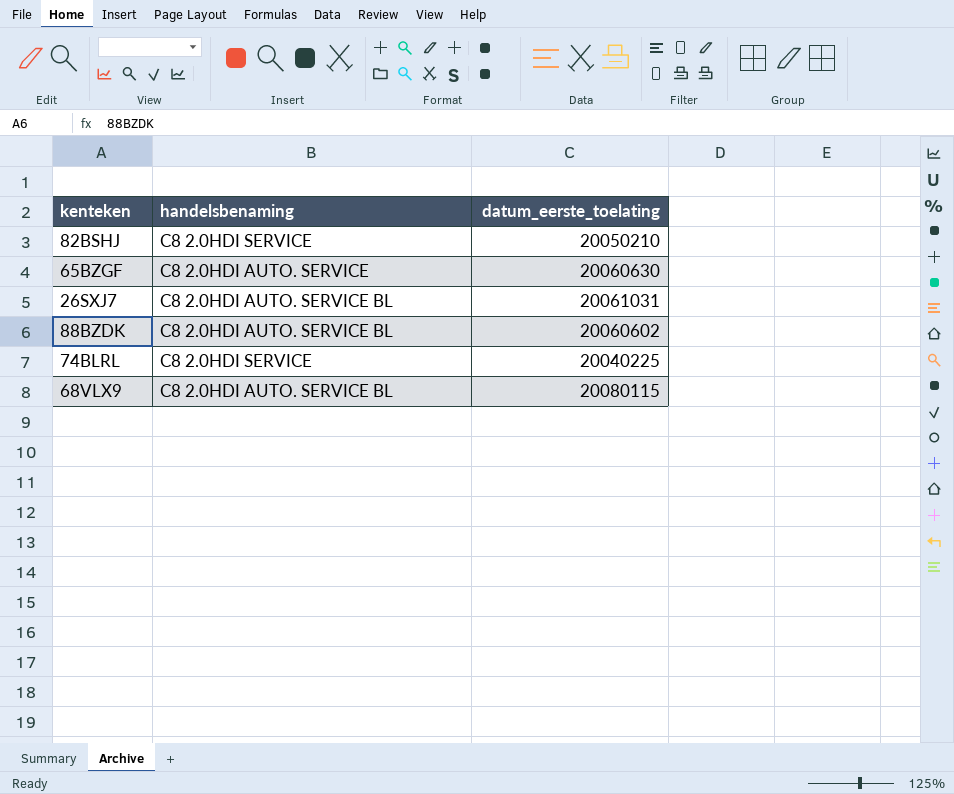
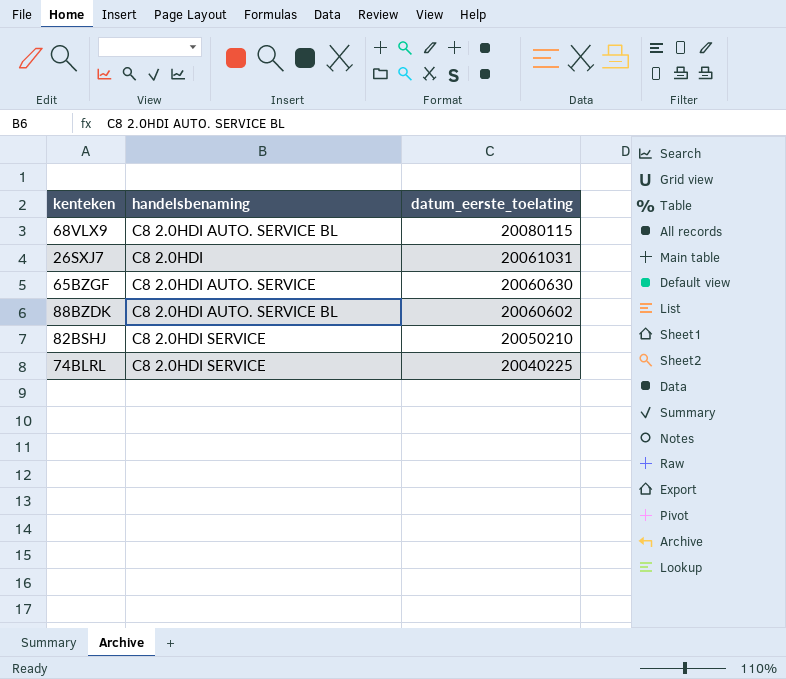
row order: none -> datum_eerste_toelating descending
26SXJ7 | handelsbenaming: C8 2.0HDI AUTO. SERVICE BL -> C8 2.0HDI

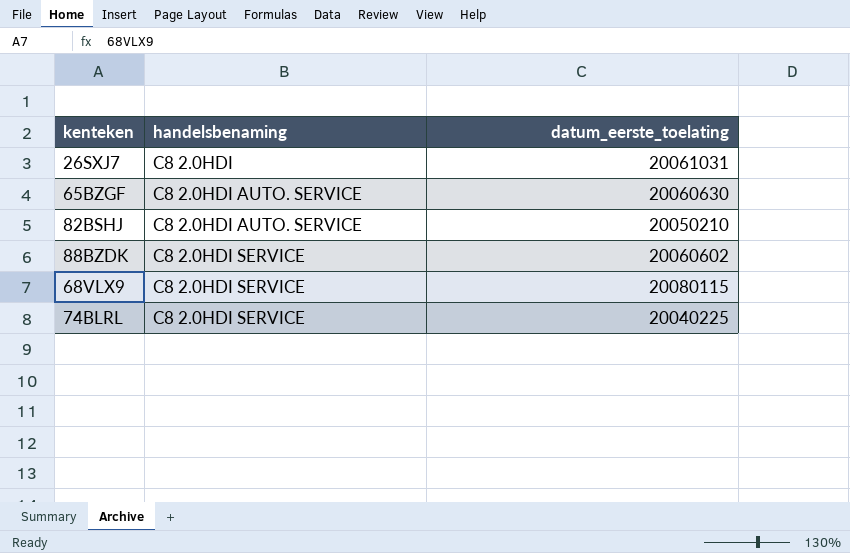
row order: datum_eerste_toelating descending -> handelsbenaming ascending
82BSHJ | handelsbenaming: C8 2.0HDI SERVICE -> C8 2.0HDI AUTO. SERVICE
88BZDK | handelsbenaming: C8 2.0HDI AUTO. SERVICE BL -> C8 2.0HDI SERVICE
68VLX9 | handelsbenaming: C8 2.0HDI AUTO. SERVICE BL -> C8 2.0HDI SERVICE

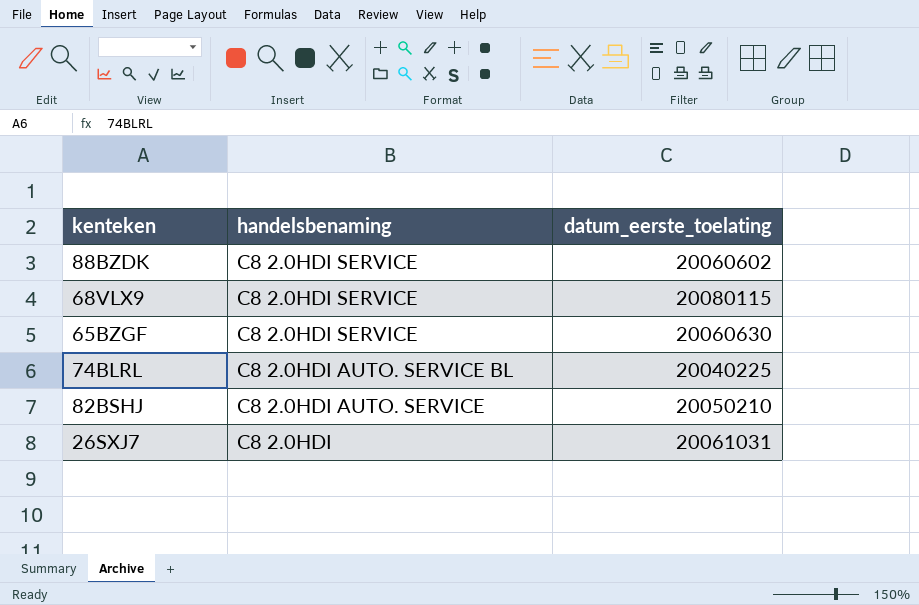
row order: handelsbenaming ascending -> handelsbenaming descending
65BZGF | handelsbenaming: C8 2.0HDI AUTO. SERVICE -> C8 2.0HDI SERVICE
74BLRL | handelsbenaming: C8 2.0HDI SERVICE -> C8 2.0HDI AUTO. SERVICE BL

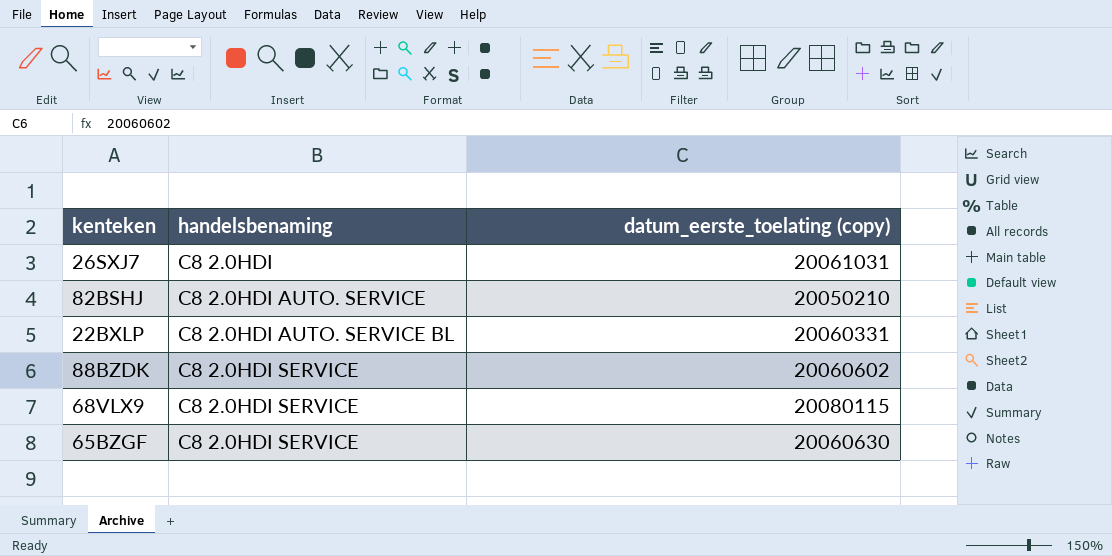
row order: handelsbenaming descending -> handelsbenaming ascending
column name: datum_eerste_toelating -> datum_eerste_toelating (copy)
row 74BLRL: C8 2.0HDI AUTO. SERVICE BL | 20040225 -> none
row 22BXLP: none -> C8 2.0HDI AUTO. SERVICE BL | 20060331

